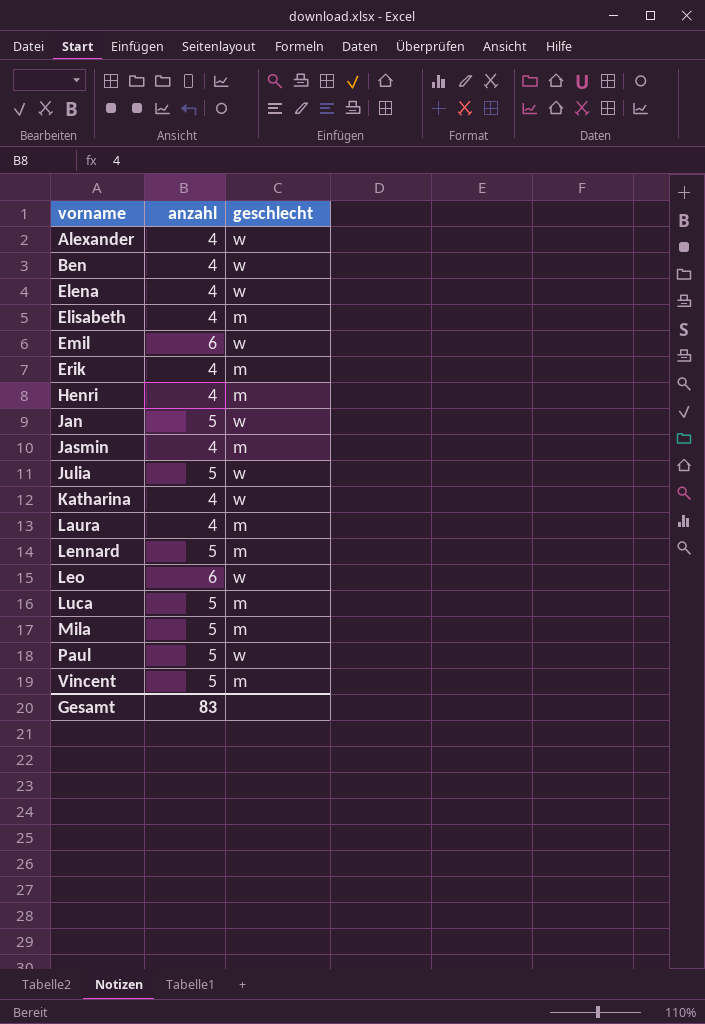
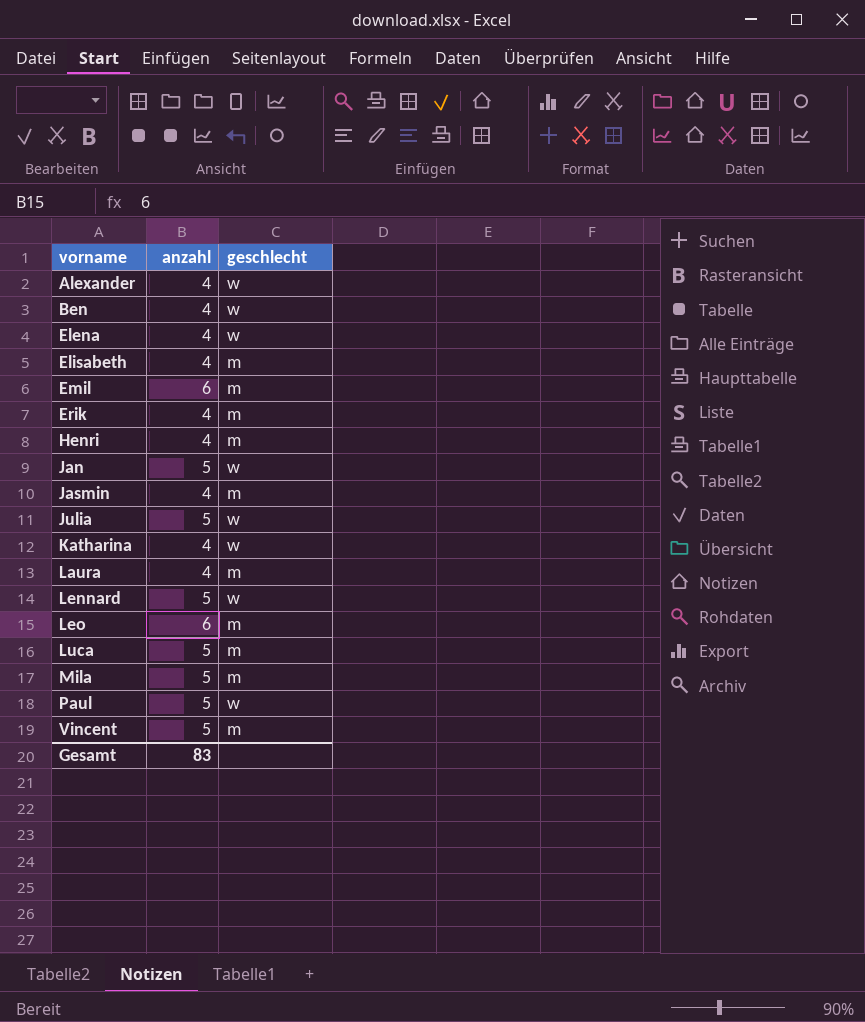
Emil | geschlecht: w -> m
Lennard | geschlecht: m -> w
Leo | geschlecht: w -> m

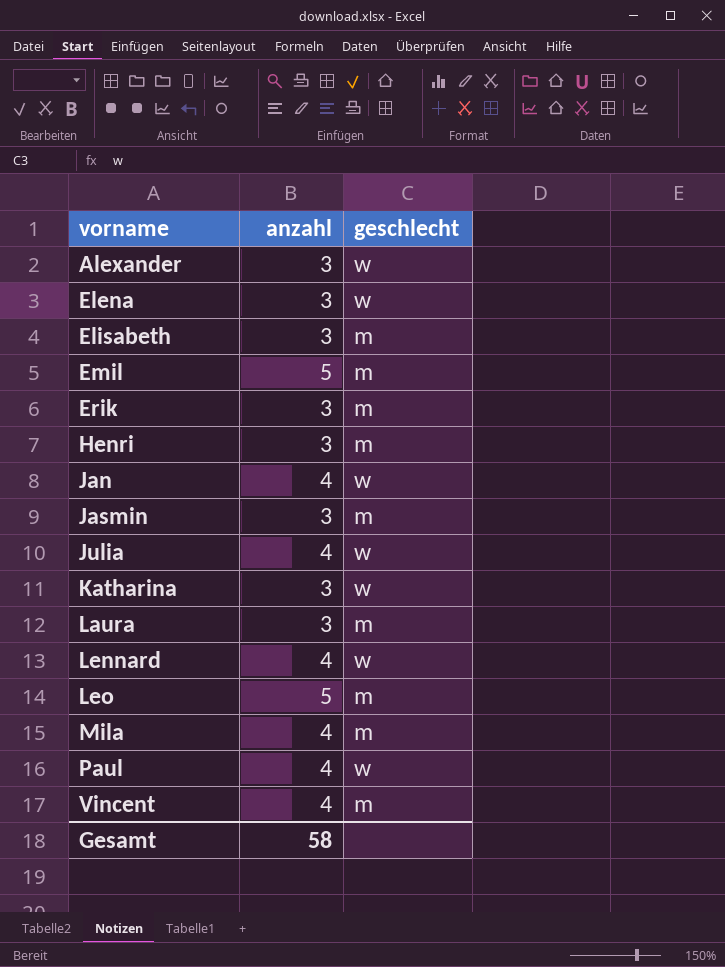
row Ben: 4 | w -> none
row Luca: 5 | m -> none
Alexander | anzahl: 4 -> 3
Elena | anzahl: 4 -> 3
Elisabeth | anzahl: 4 -> 3
Emil | anzahl: 6 -> 5
Erik | anzahl: 4 -> 3
Henri | anzahl: 4 -> 3
Jan | anzahl: 5 -> 4
Jasmin | anzahl: 4 -> 3
Julia | anzahl: 5 -> 4
Katharina | anzahl: 4 -> 3
Laura | anzahl: 4 -> 3
Lennard | anzahl: 5 -> 4
Leo | anzahl: 6 -> 5
Mila | anzahl: 5 -> 4
Paul | anzahl: 5 -> 4
Vincent | anzahl: 5 -> 4
Gesamt | anzahl: 83 -> 58

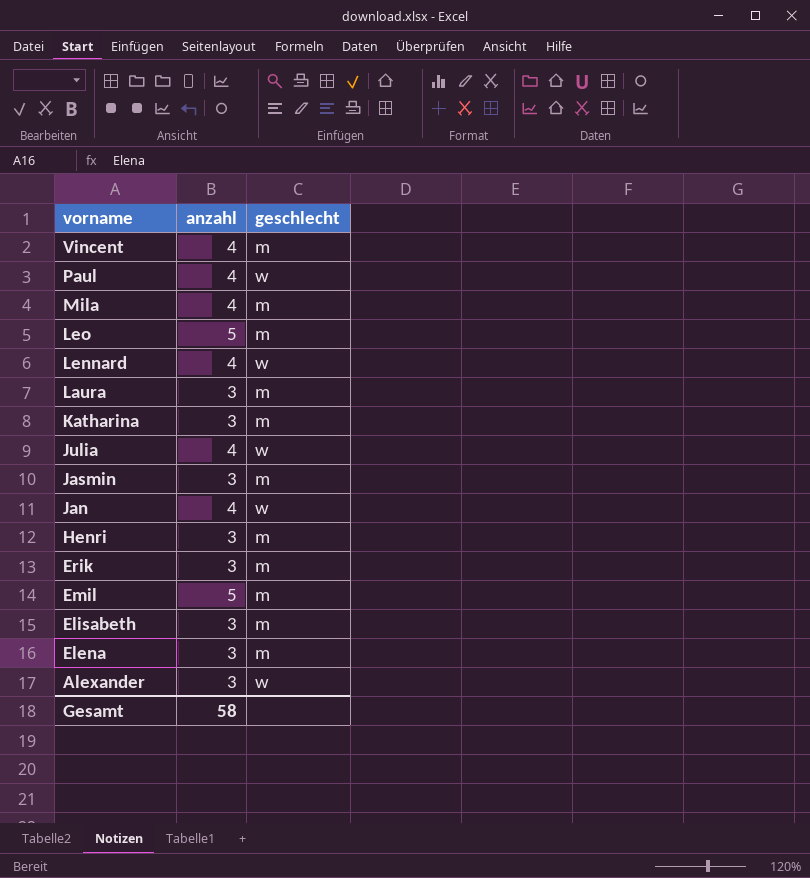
row order: vorname ascending -> vorname descending
Katharina | geschlecht: w -> m
Elena | geschlecht: w -> m

